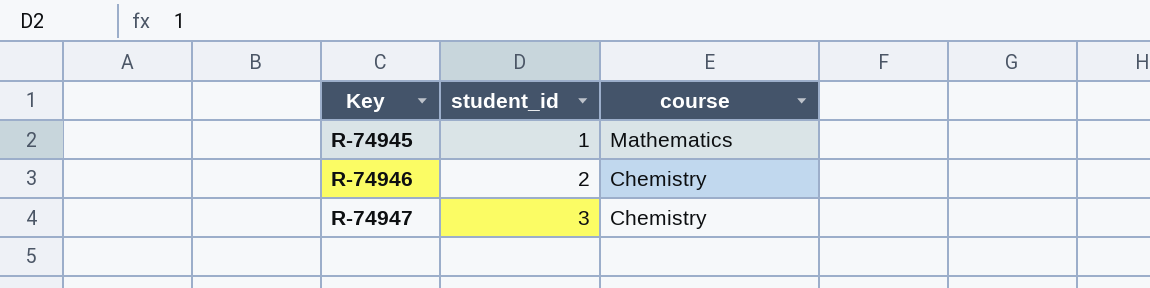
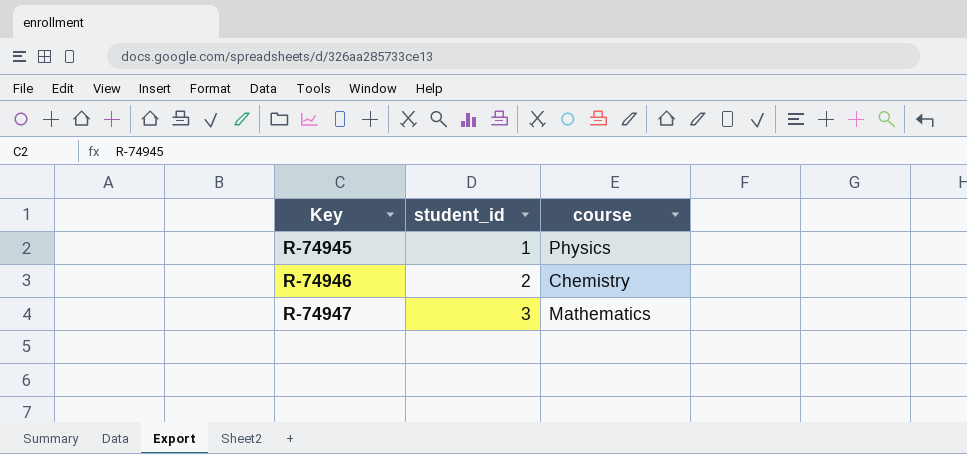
R-74945 | course: Mathematics -> Physics
R-74947 | course: Chemistry -> Mathematics

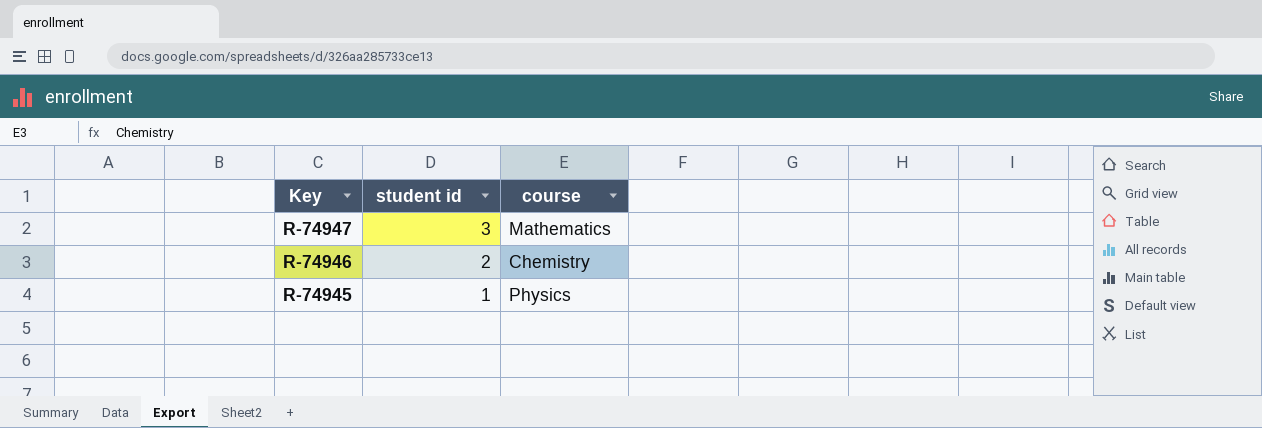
row order: Key ascending -> Key descending
column name: student_id -> student id

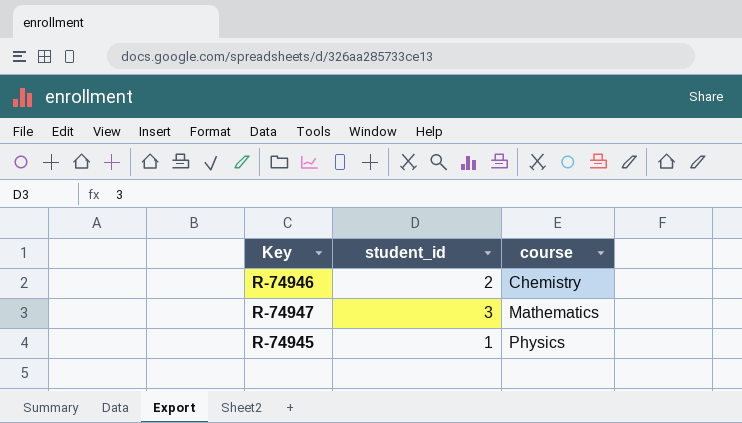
row order: Key descending -> course ascending
column name: student id -> student_id

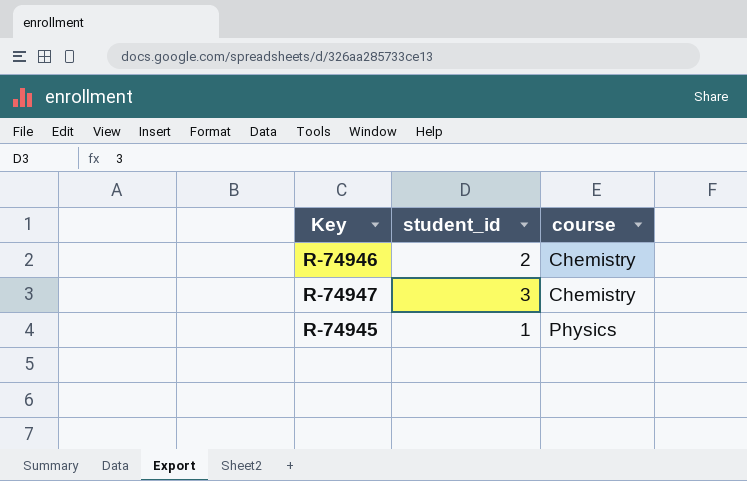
R-74947 | course: Mathematics -> Chemistry

